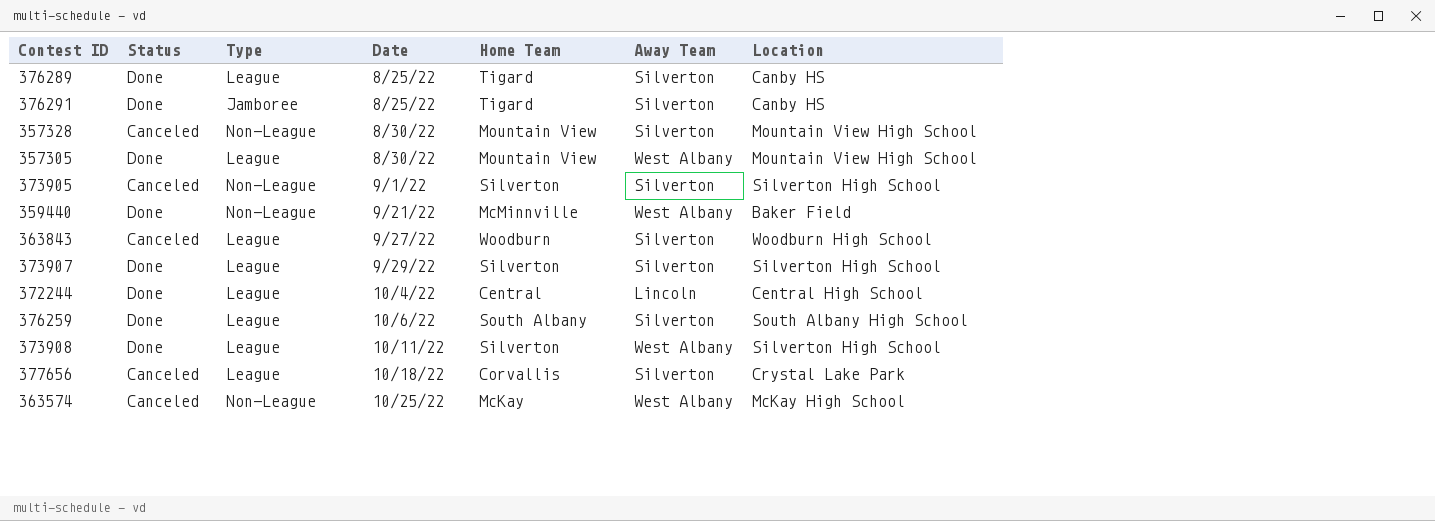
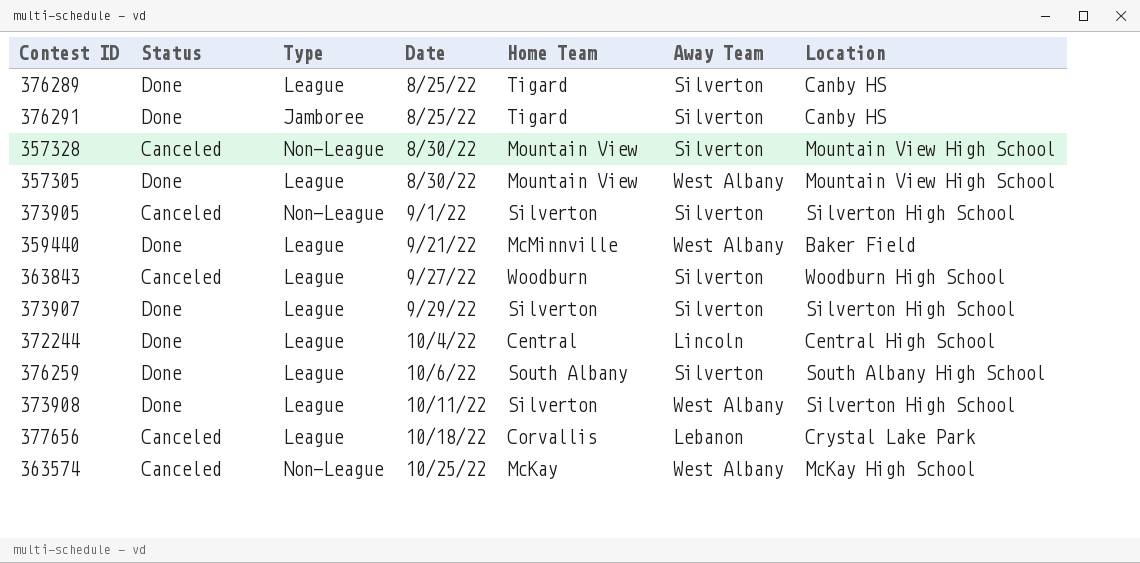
359440 | Type: Non-League -> League
377656 | Away Team: Silverton -> Lebanon

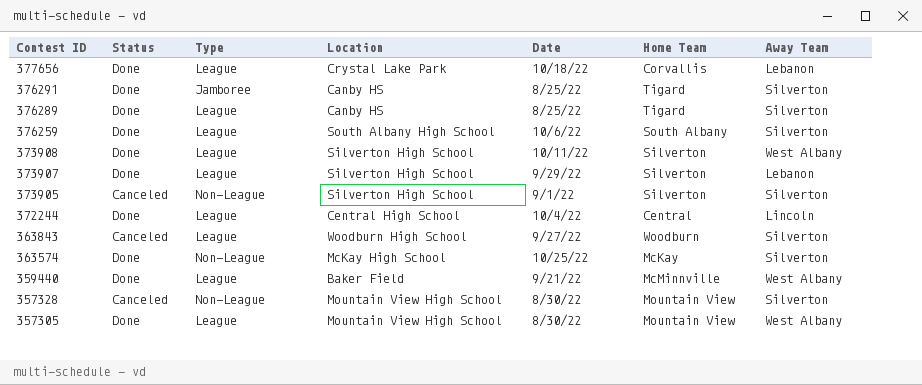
row order: Date ascending -> Contest ID descending
column Location | position: 7 -> 4
377656 | Status: Canceled -> Done
373907 | Away Team: Silverton -> Lebanon
363574 | Status: Canceled -> Done
363574 | Away Team: West Albany -> Silverton

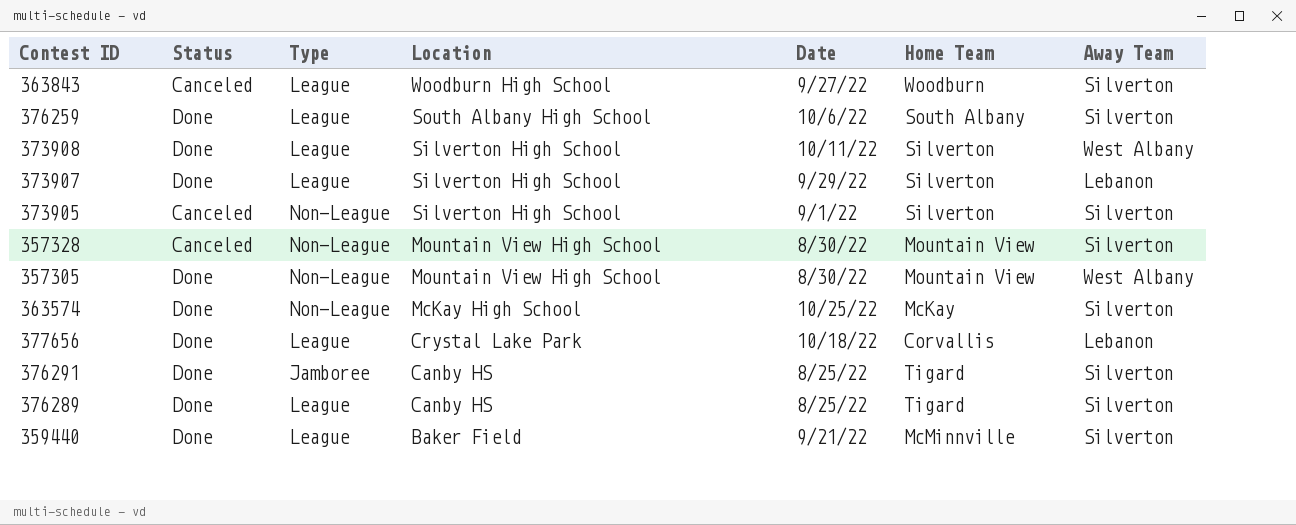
row order: Contest ID descending -> Location descending
row 372244: Done | League | Central High School | 10/4/22 | Central | Lincoln -> none
357305 | Type: League -> Non-League
359440 | Away Team: West Albany -> Silverton

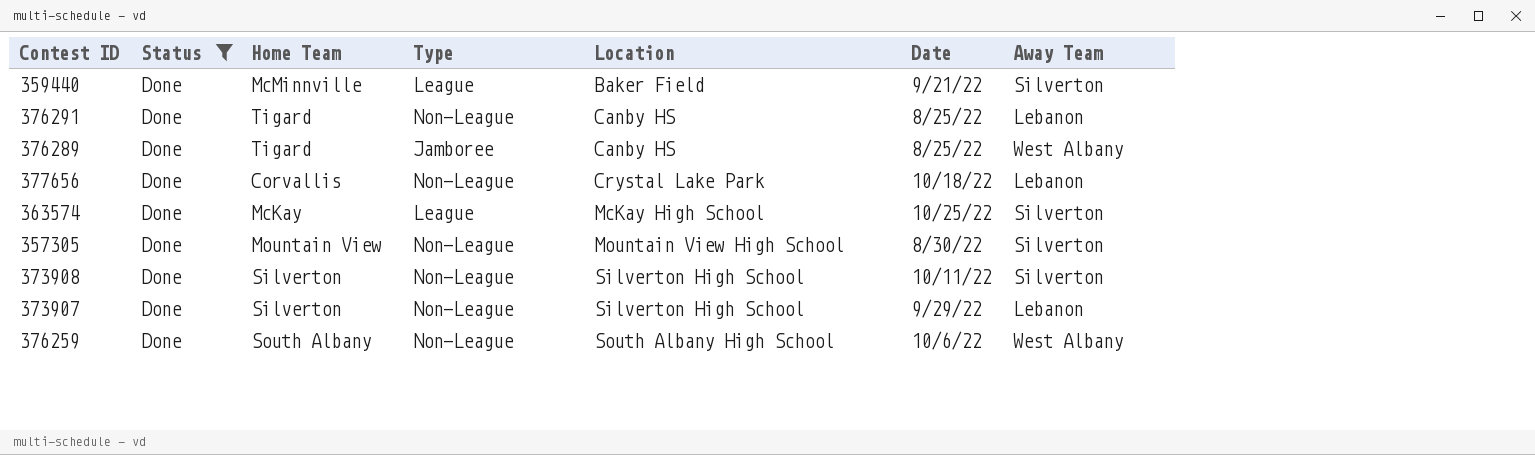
filter: none -> Status = Done
row order: Location descending -> Location ascending
column Home Team | position: 6 -> 3
376291 | Type: Jamboree -> Non-League
376291 | Away Team: Silverton -> Lebanon
376289 | Type: League -> Jamboree
376289 | Away Team: Silverton -> West Albany
377656 | Type: League -> Non-League
363574 | Type: Non-League -> League
357305 | Away Team: West Albany -> Silverton
373908 | Type: League -> Non-League
373908 | Away Team: West Albany -> Silverton
373907 | Type: League -> Non-League
376259 | Type: League -> Non-League
376259 | Away Team: Silverton -> West Albany

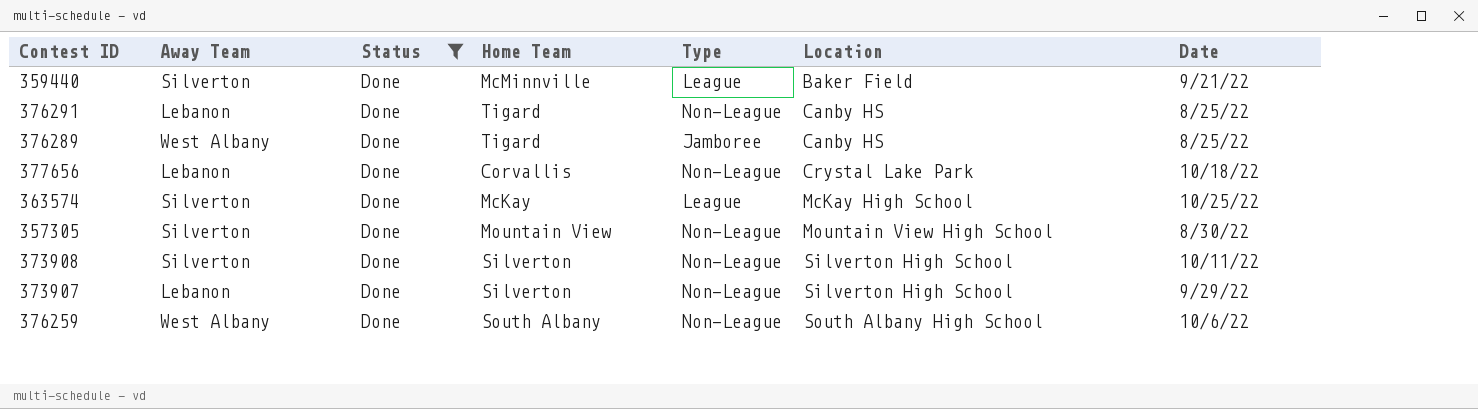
column Away Team | position: 7 -> 2

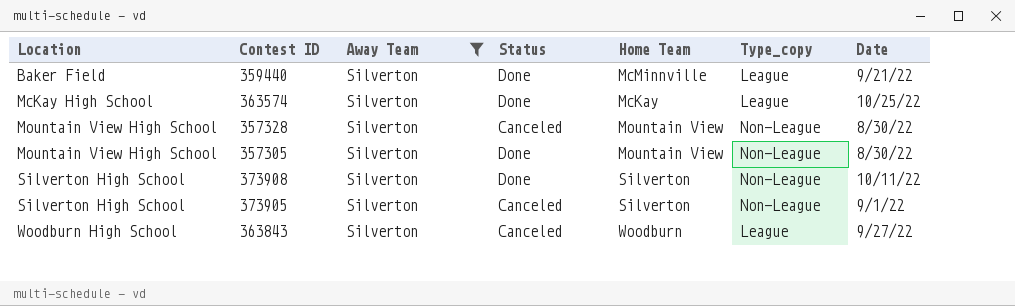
filter: Status = Done -> Away Team = Silverton
column Location | position: 6 -> 1
column name: Type -> Type_copy

